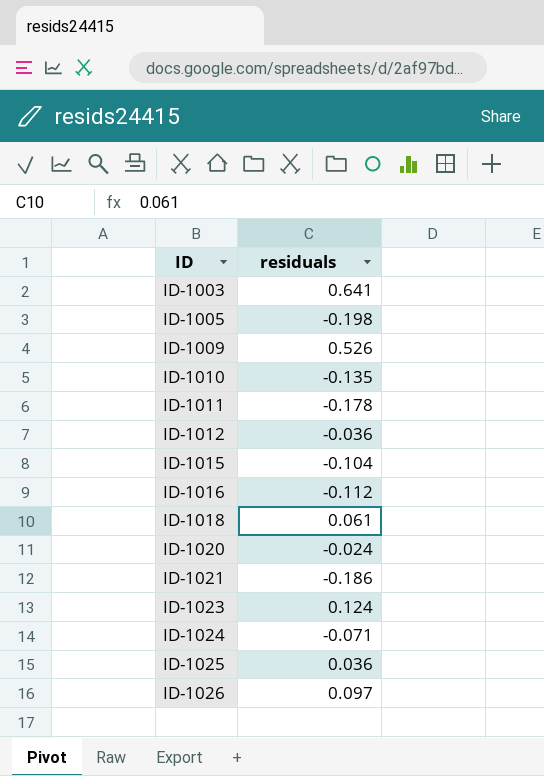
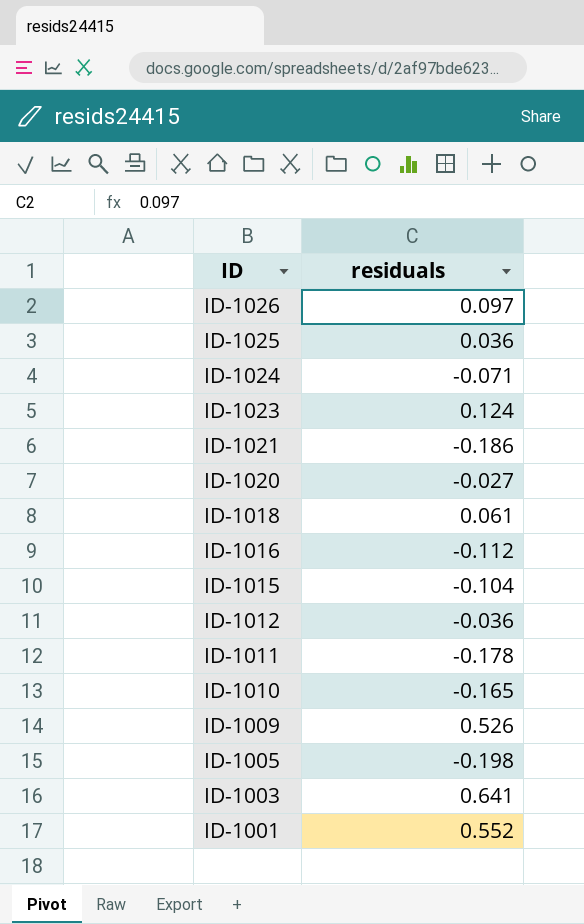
row order: ID ascending -> ID descending
ID-1020 | residuals: -0.024 -> -0.027
ID-1010 | residuals: -0.135 -> -0.165
row ID-1001: none -> 0.552

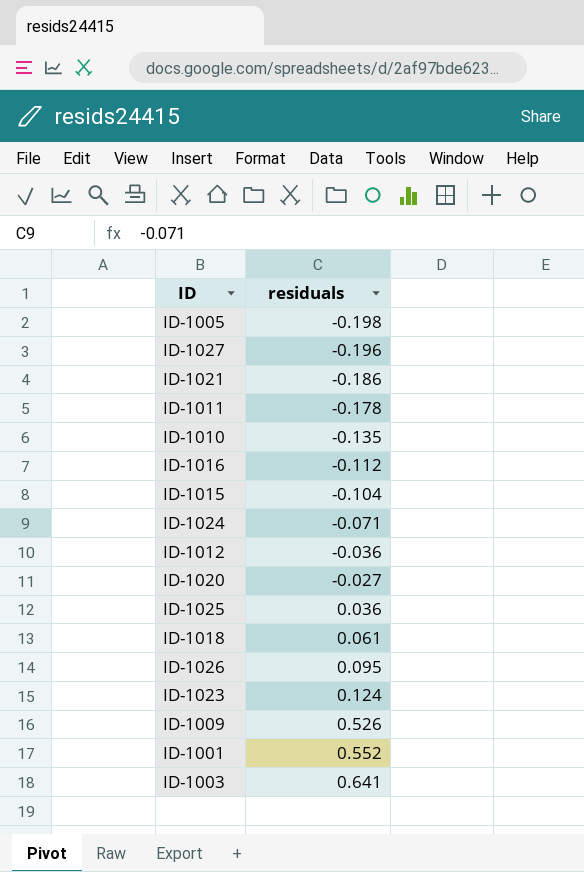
row order: ID descending -> residuals ascending
row ID-1027: none -> -0.196
ID-1010 | residuals: -0.165 -> -0.135
ID-1026 | residuals: 0.097 -> 0.095

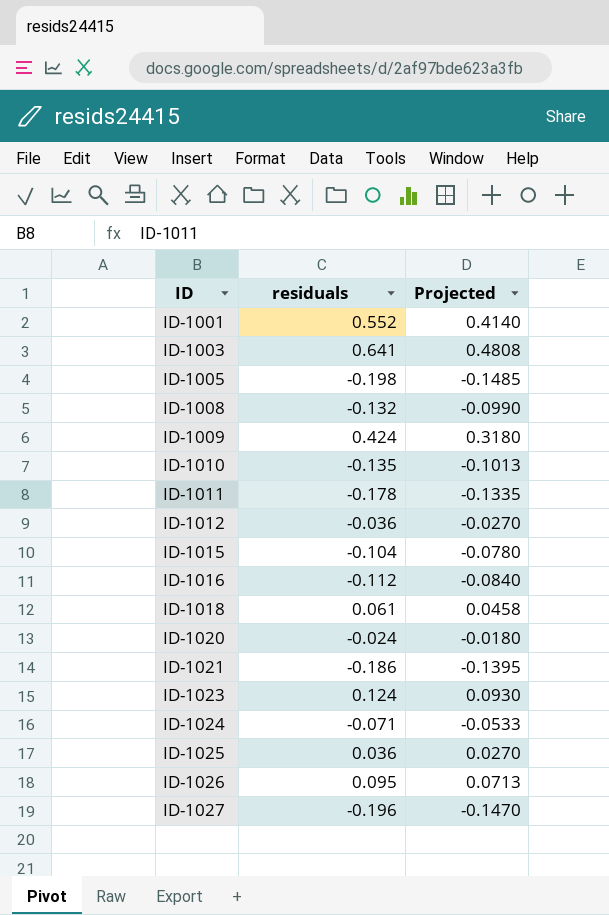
row order: residuals ascending -> ID ascending
column Projected | formula: none -> [residuals] * 0.75
row ID-1008: none -> -0.132 | -0.0990
ID-1009 | residuals: 0.526 -> 0.424
ID-1020 | residuals: -0.027 -> -0.024

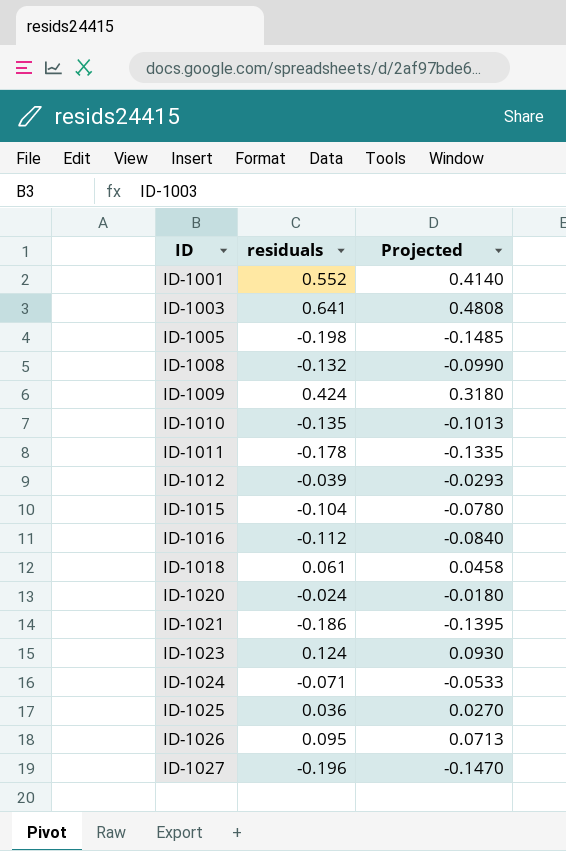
ID-1012 | residuals: -0.036 -> -0.039
ID-1012 | Projected: -0.0270 -> -0.0293

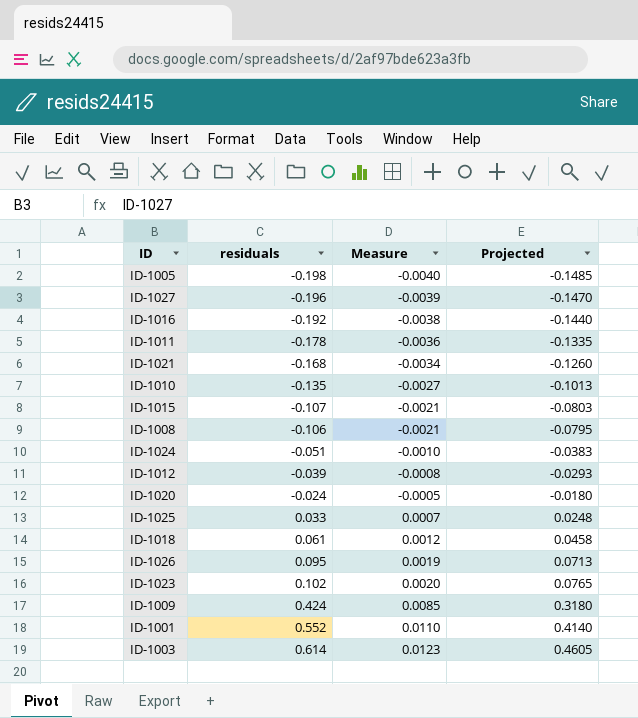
row order: ID ascending -> residuals ascending
column Measure | formula: none -> [residuals] * 0.02
ID-1016 | residuals: -0.112 -> -0.192
ID-1016 | Projected: -0.0840 -> -0.1440
ID-1021 | residuals: -0.186 -> -0.168
ID-1021 | Projected: -0.1395 -> -0.1260
ID-1015 | residuals: -0.104 -> -0.107
ID-1015 | Projected: -0.0780 -> -0.0803
ID-1008 | residuals: -0.132 -> -0.106
ID-1008 | Projected: -0.0990 -> -0.0795
ID-1024 | residuals: -0.071 -> -0.051
ID-1024 | Projected: -0.0533 -> -0.0383
ID-1025 | residuals: 0.036 -> 0.033
ID-1025 | Projected: 0.0270 -> 0.0248
ID-1023 | residuals: 0.124 -> 0.102
ID-1023 | Projected: 0.0930 -> 0.0765
ID-1003 | residuals: 0.641 -> 0.614
ID-1003 | Projected: 0.4808 -> 0.4605

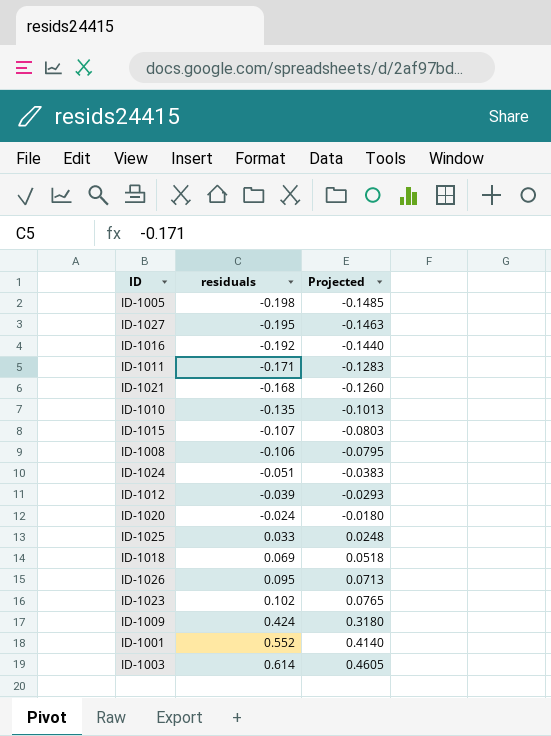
column Measure | formula: [residuals] * 0.02 -> none
ID-1027 | residuals: -0.196 -> -0.195
ID-1027 | Projected: -0.1470 -> -0.1463
ID-1011 | residuals: -0.178 -> -0.171
ID-1011 | Projected: -0.1335 -> -0.1283
ID-1018 | residuals: 0.061 -> 0.069
ID-1018 | Projected: 0.0458 -> 0.0518

